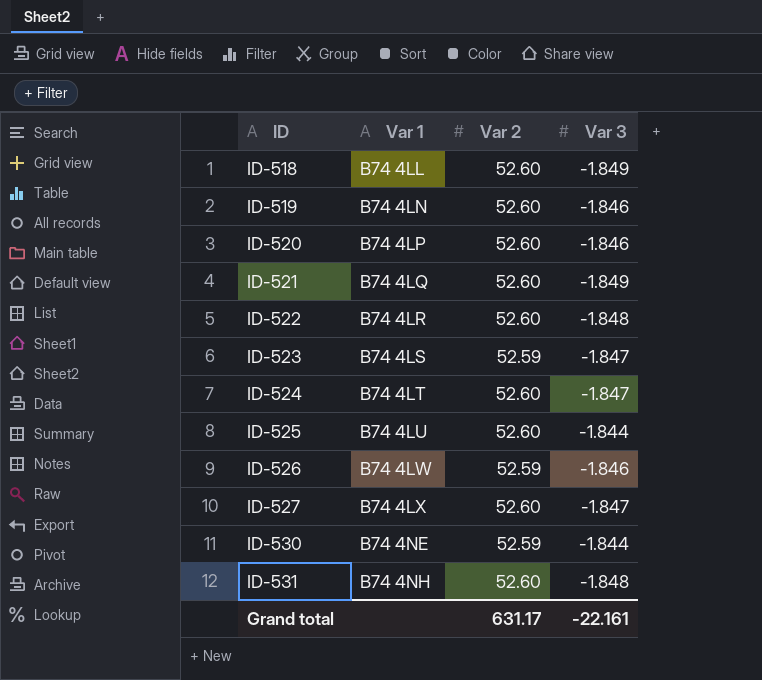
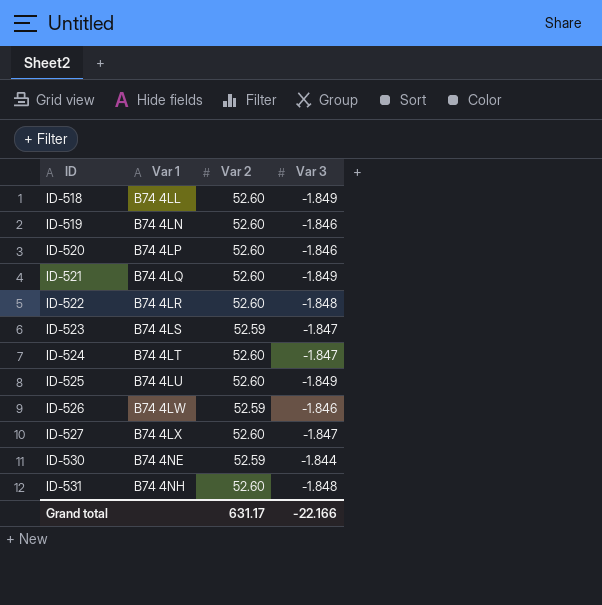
ID-525 | Var 3: -1.844 -> -1.849
Grand total | Var 3: -22.161 -> -22.166

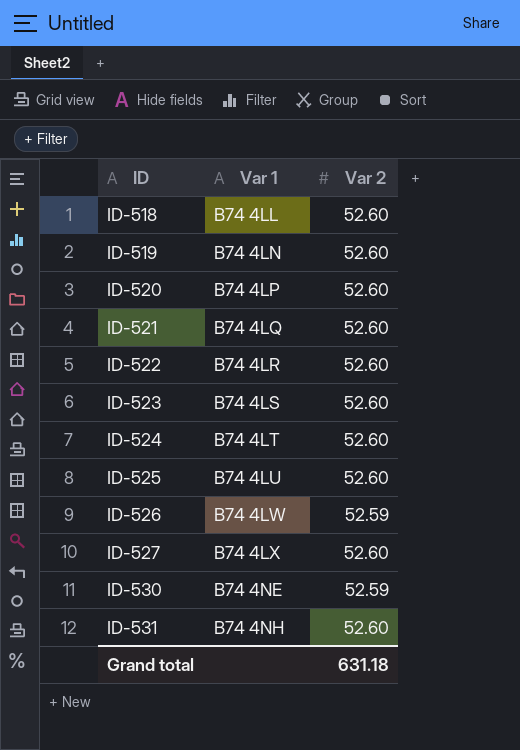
column Var 3 | position: 4 -> none
ID-523 | Var 2: 52.59 -> 52.60
Grand total | Var 2: 631.17 -> 631.18

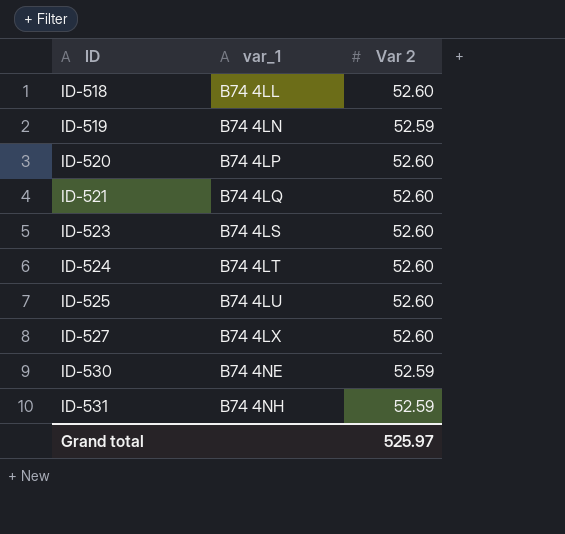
column name: Var 1 -> var_1
row ID-522: B74 4LR | 52.60 -> none
row ID-526: B74 4LW | 52.59 -> none
ID-519 | Var 2: 52.60 -> 52.59
ID-531 | Var 2: 52.60 -> 52.59
Grand total | Var 2: 631.18 -> 525.97

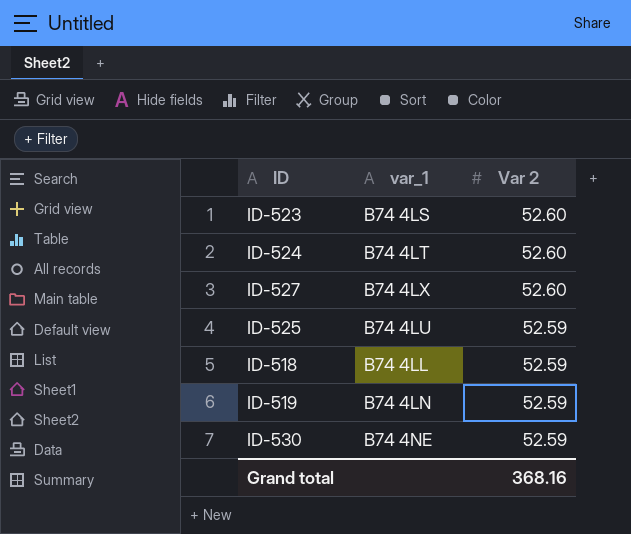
row order: ID ascending -> Var 2 descending
row ID-520: B74 4LP | 52.60 -> none
row ID-521: B74 4LQ | 52.60 -> none
row ID-531: B74 4NH | 52.59 -> none
ID-525 | Var 2: 52.60 -> 52.59
ID-518 | Var 2: 52.60 -> 52.59
Grand total | Var 2: 525.97 -> 368.16

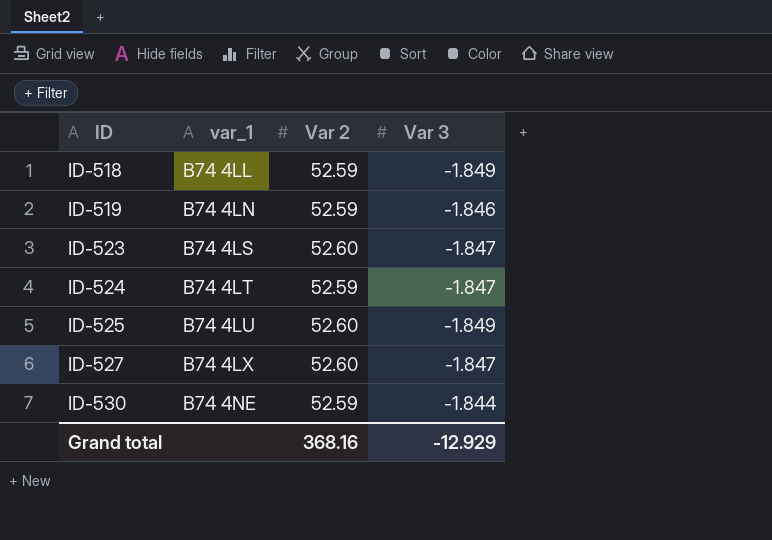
row order: Var 2 descending -> ID ascending
column Var 3 | position: none -> 4
ID-524 | Var 2: 52.60 -> 52.59
ID-525 | Var 2: 52.59 -> 52.60

